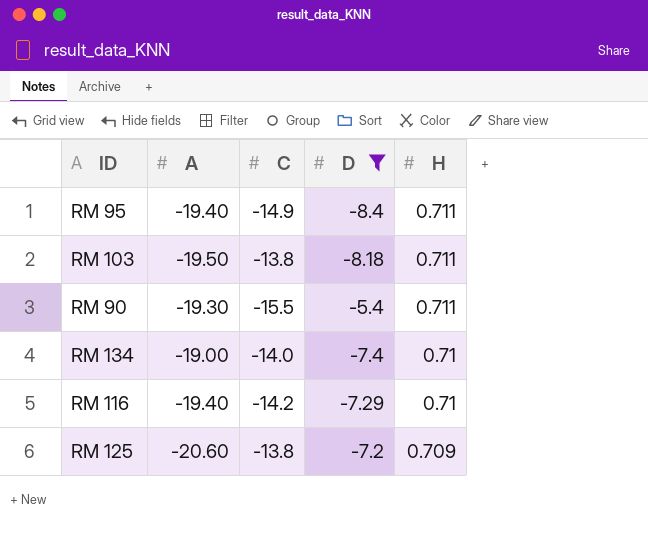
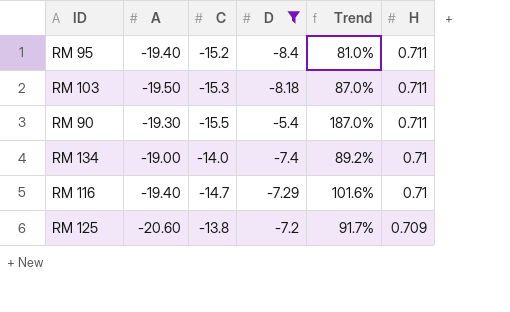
column Trend | formula: none -> ([C] - [D]) / [D]
RM 95 | C: -14.9 -> -15.2
RM 103 | C: -13.8 -> -15.3
RM 116 | C: -14.2 -> -14.7

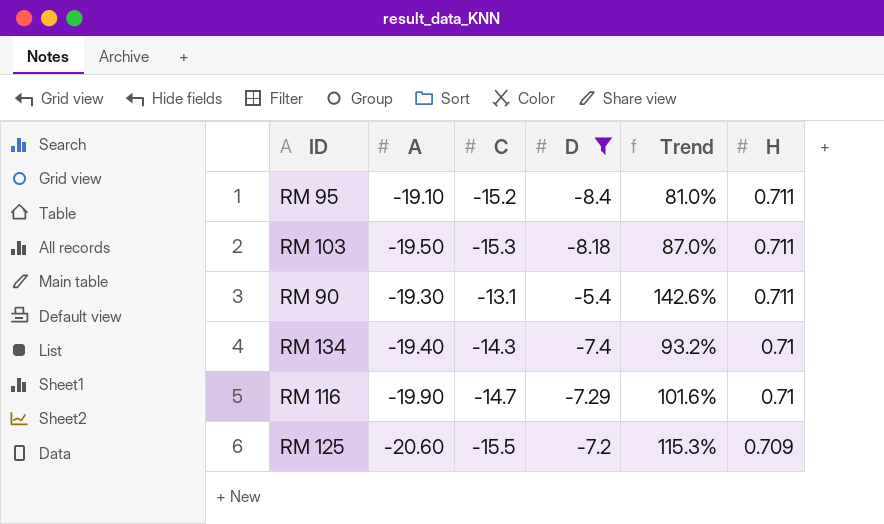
RM 95 | A: -19.40 -> -19.10
RM 90 | C: -15.5 -> -13.1
RM 90 | Trend: 187.0% -> 142.6%
RM 134 | A: -19.00 -> -19.40
RM 134 | C: -14.0 -> -14.3
RM 134 | Trend: 89.2% -> 93.2%
RM 116 | A: -19.40 -> -19.90
RM 125 | C: -13.8 -> -15.5
RM 125 | Trend: 91.7% -> 115.3%

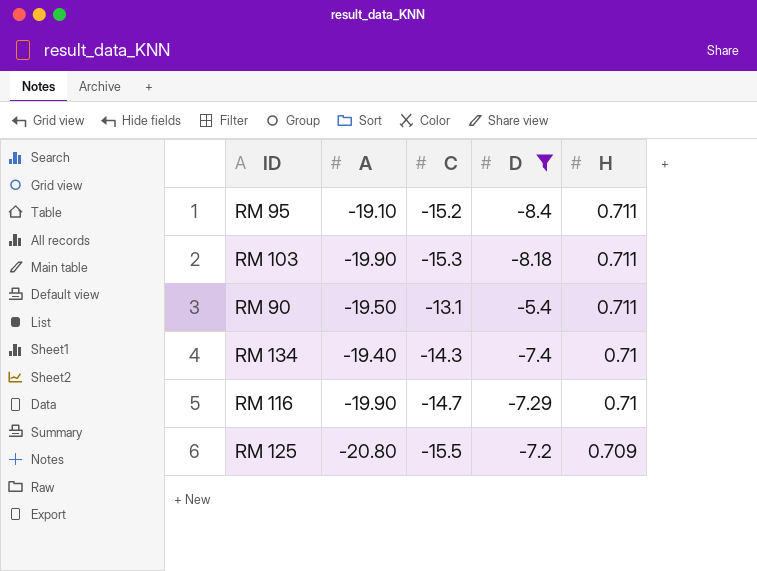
column Trend | formula: ([C] - [D]) / [D] -> none
RM 103 | A: -19.50 -> -19.90
RM 90 | A: -19.30 -> -19.50
RM 125 | A: -20.60 -> -20.80

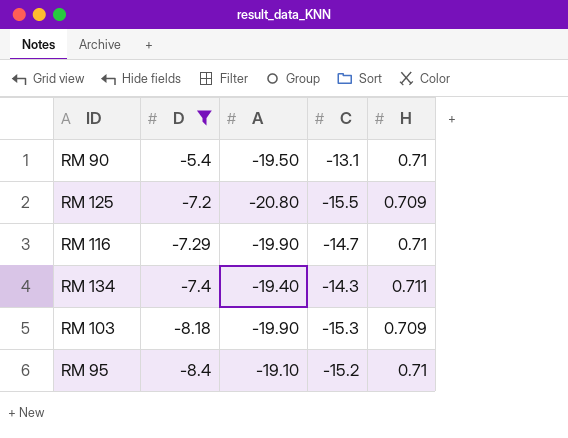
row order: H descending -> D descending
column D | position: 4 -> 2
RM 90 | H: 0.711 -> 0.71
RM 134 | H: 0.71 -> 0.711
RM 103 | H: 0.711 -> 0.709
RM 95 | H: 0.711 -> 0.71

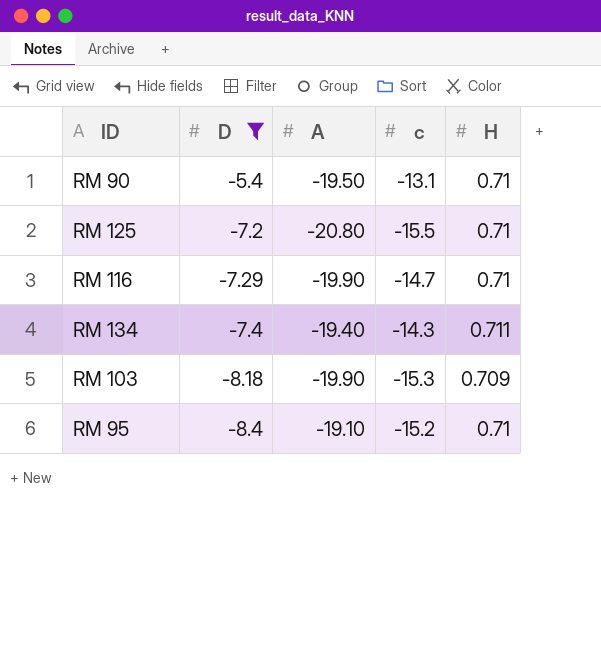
column name: C -> c
RM 125 | H: 0.709 -> 0.71

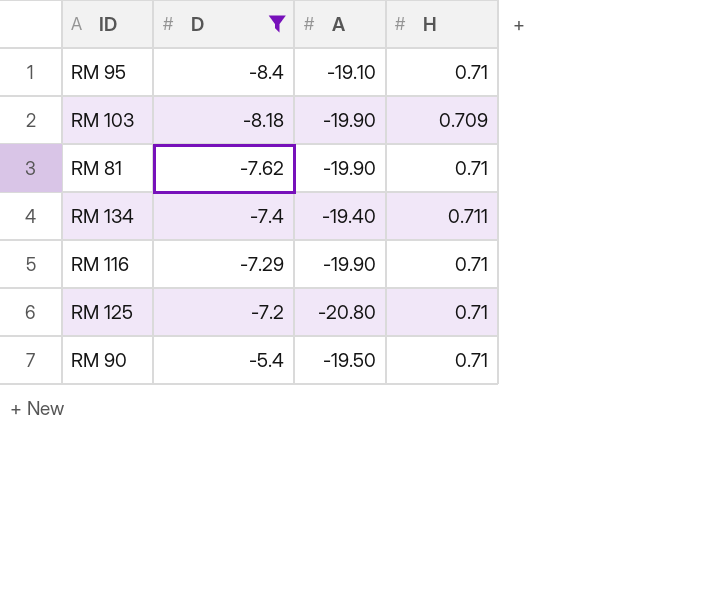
row order: D descending -> D ascending
column c | position: 4 -> none
row RM 81: none -> -7.62 | -19.90 | 0.71

